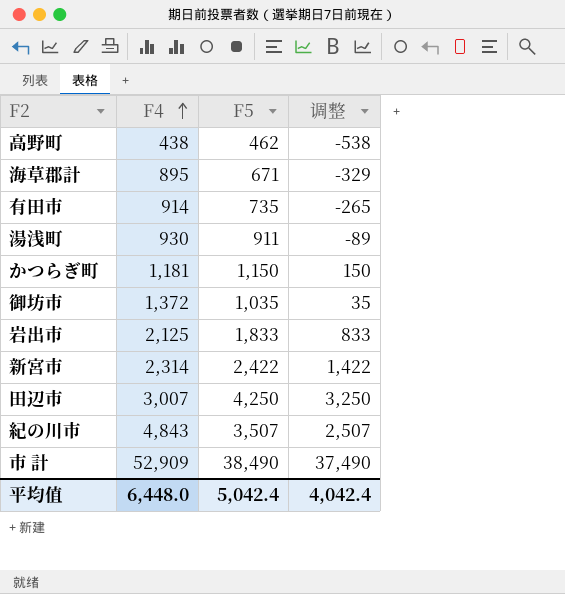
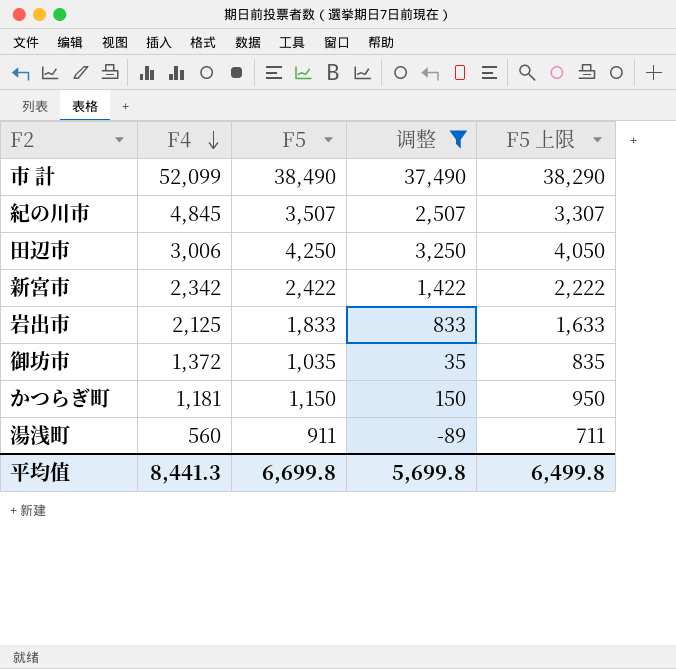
filter: none -> 调整 >= -89
row order: F4 ascending -> F4 descending
column F5 上限 | formula: none -> [F5] - 200
市 計 | F4: 52,909 -> 52,099
紀の川市 | F4: 4,843 -> 4,845
田辺市 | F4: 3,007 -> 3,006
新宮市 | F4: 2,314 -> 2,342
湯浅町 | F4: 930 -> 560
平均值 | F4: 6,448.0 -> 8,441.3
平均值 | F5: 5,042.4 -> 6,699.8
平均值 | 调整: 4,042.4 -> 5,699.8

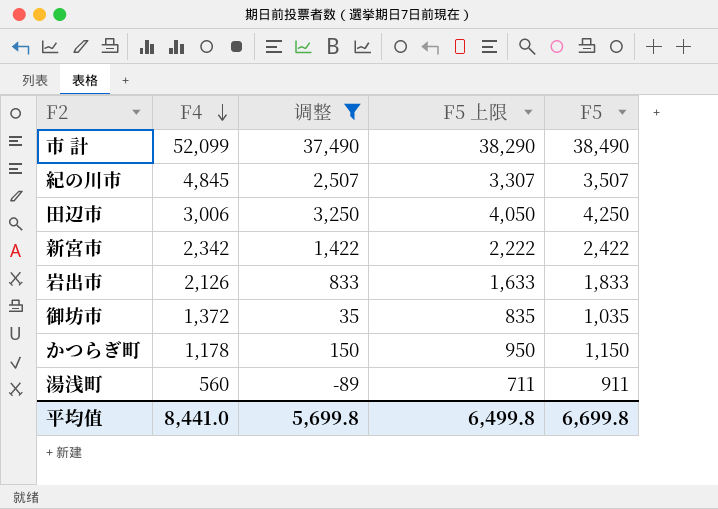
column F5 | position: 3 -> 5
岩出市 | F4: 2,125 -> 2,126
かつらぎ町 | F4: 1,181 -> 1,178
平均值 | F4: 8,441.3 -> 8,441.0

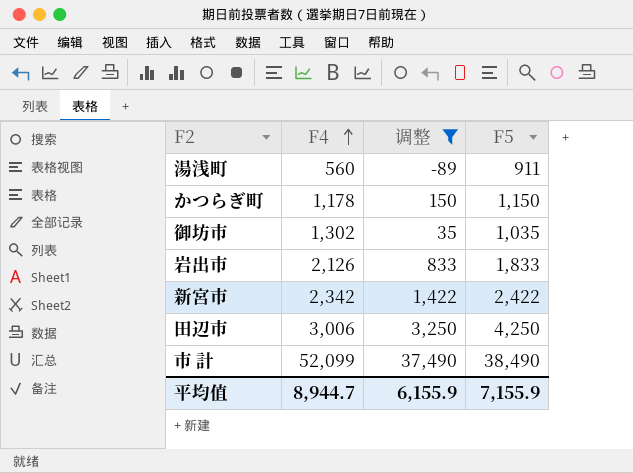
row order: F4 descending -> F4 ascending
column F5 上限 | formula: [F5] - 200 -> none
row 紀の川市: 4,845 | 2,507 | 3,307 | 3,507 -> none
御坊市 | F4: 1,372 -> 1,302
平均值 | F4: 8,441.0 -> 8,944.7
平均值 | 调整: 5,699.8 -> 6,155.9
平均值 | F5: 6,699.8 -> 7,155.9

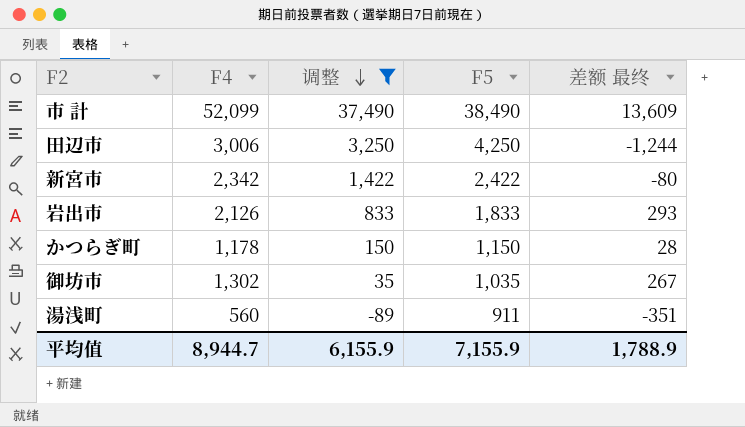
row order: F4 ascending -> 调整 descending
column 差额 最终 | formula: none -> [F4] - [F5]

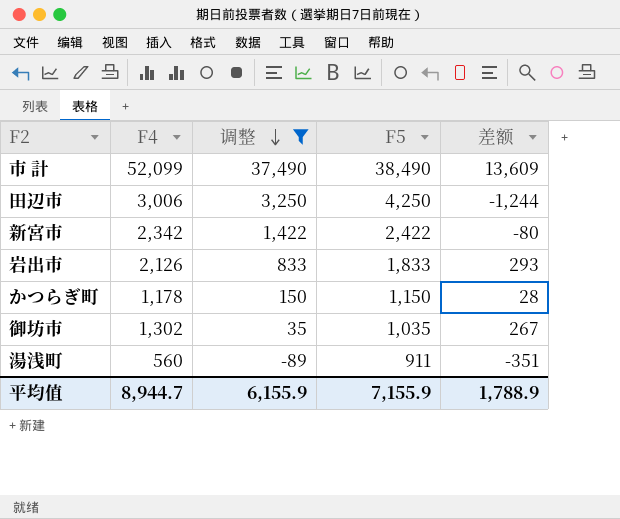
column name: 差额 最终 -> 差额

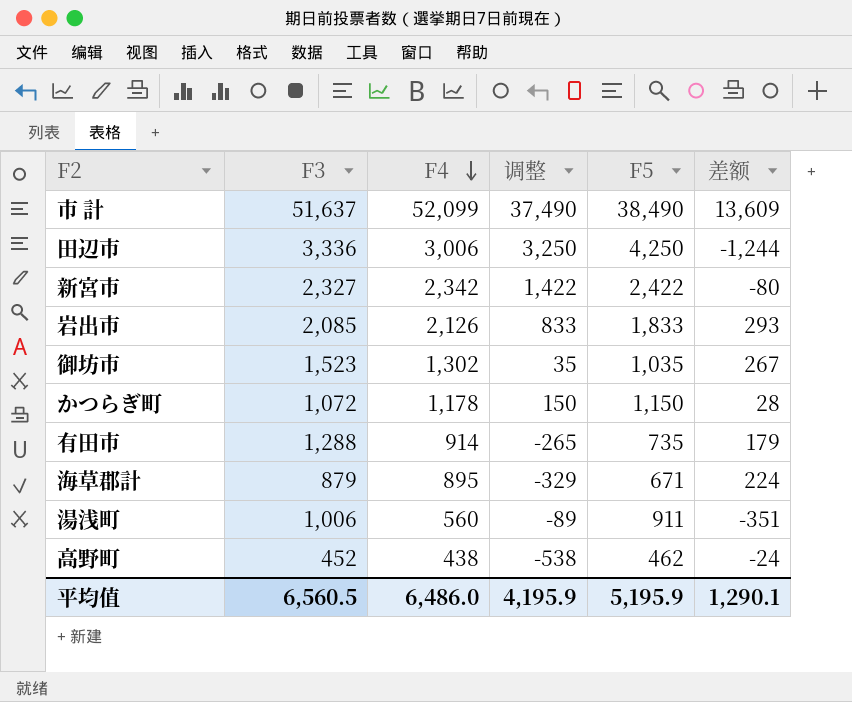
filter: 调整 >= -89 -> none
row order: 调整 descending -> F4 descending
column F3 | position: none -> 2
平均值 | F4: 8,944.7 -> 6,486.0
平均值 | 调整: 6,155.9 -> 4,195.9
平均值 | F5: 7,155.9 -> 5,195.9
平均值 | 差额: 1,788.9 -> 1,290.1

